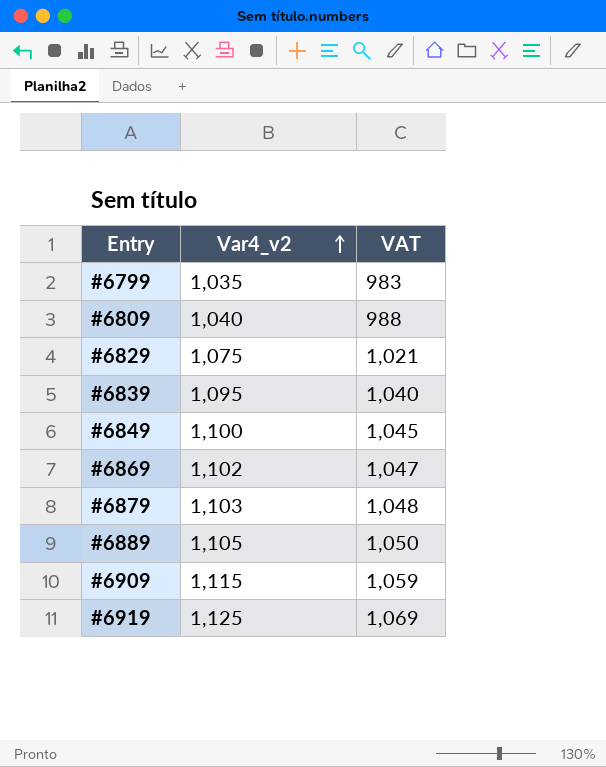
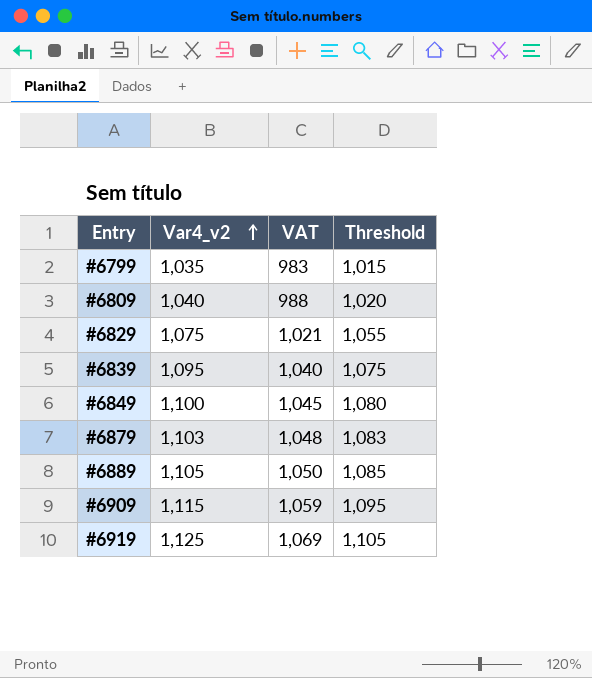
column Threshold | formula: none -> [Var4_v2] - 20
row #6869: 1,102 | 1,047 -> none

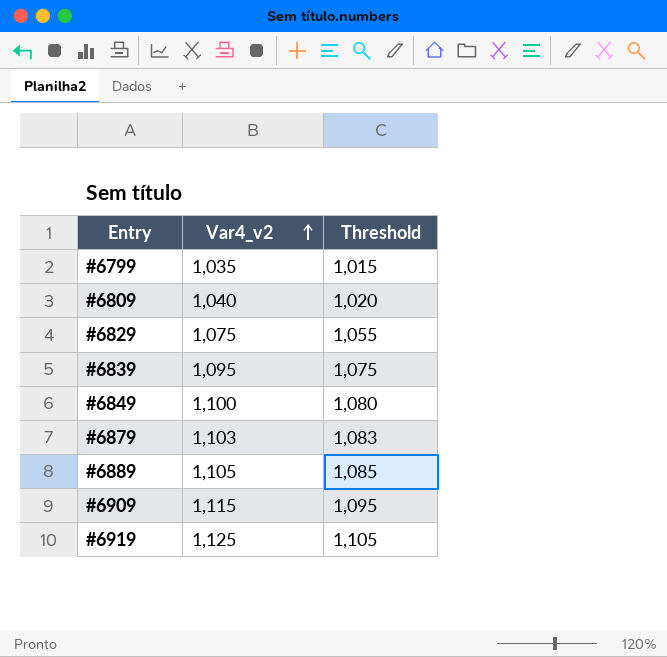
column VAT | formula: [Var4_v2] * 0.95 -> none

